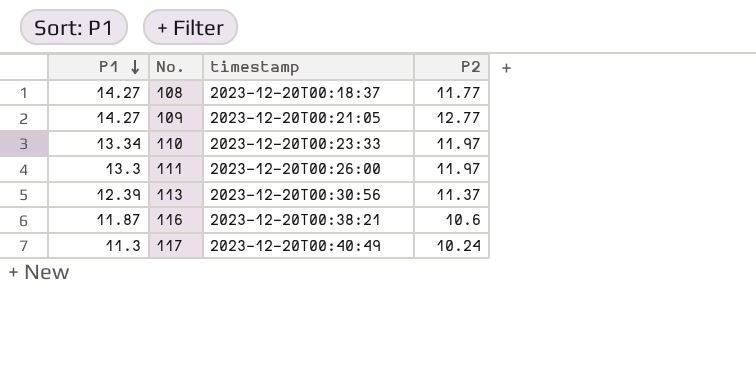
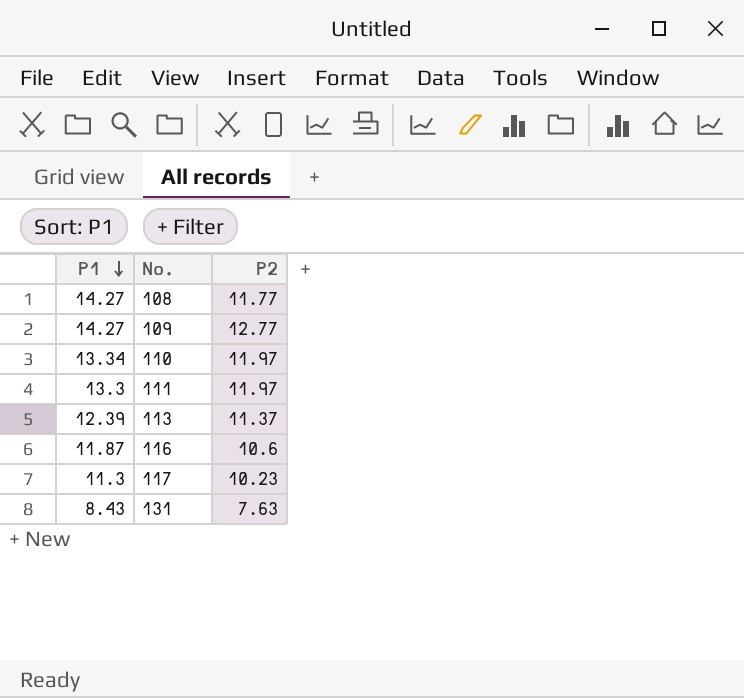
column timestamp | position: 3 -> none
117 | P2: 10.24 -> 10.23
row 131: none -> 8.43 | 7.63

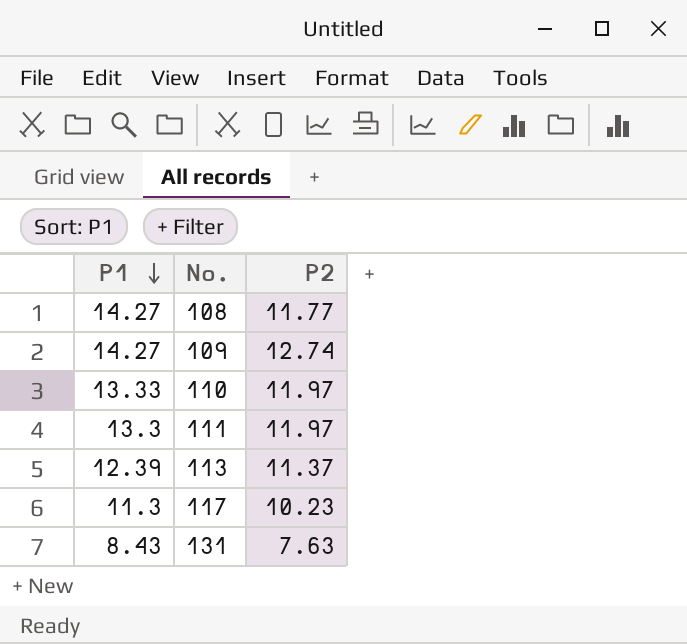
row 116: 11.87 | 10.6 -> none
109 | P2: 12.77 -> 12.74
110 | P1: 13.34 -> 13.33

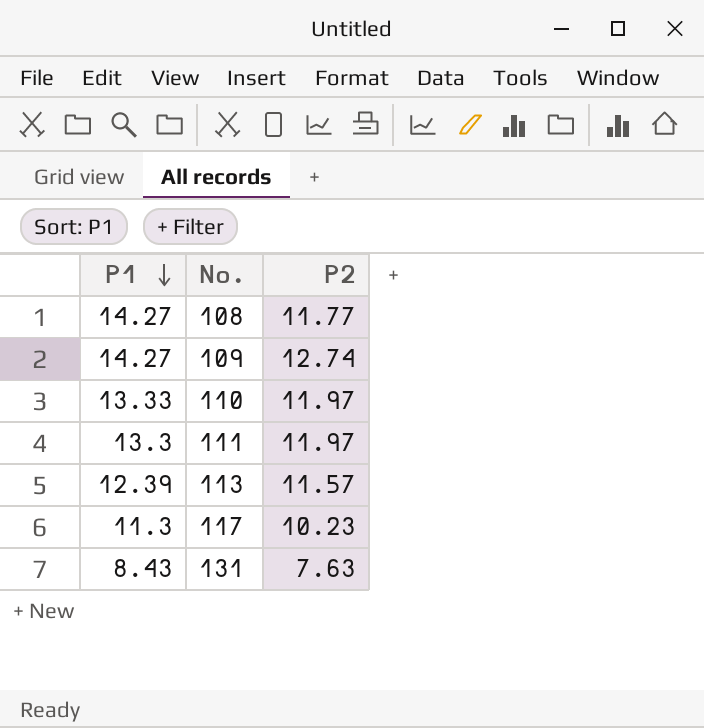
113 | P2: 11.37 -> 11.57

